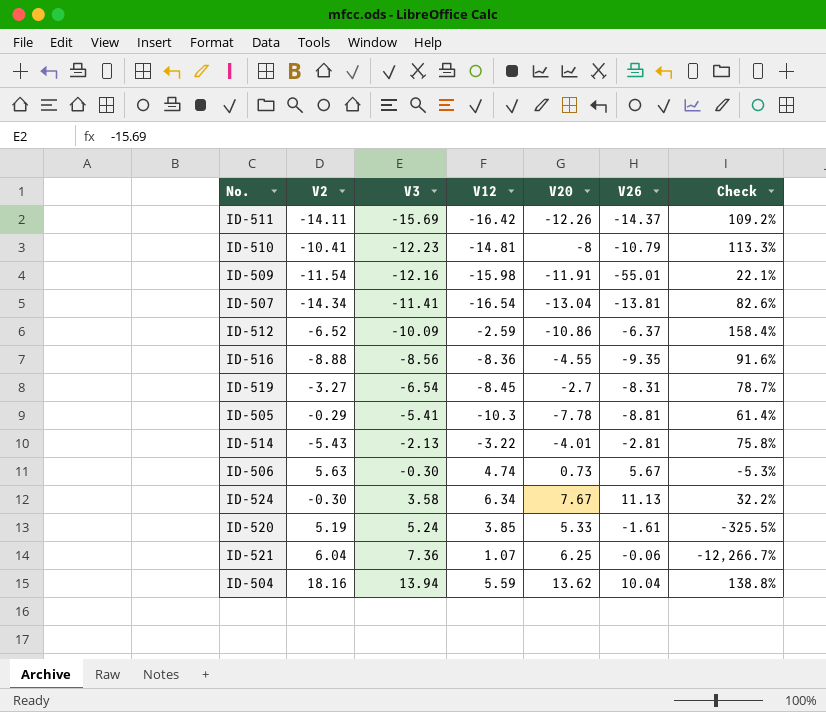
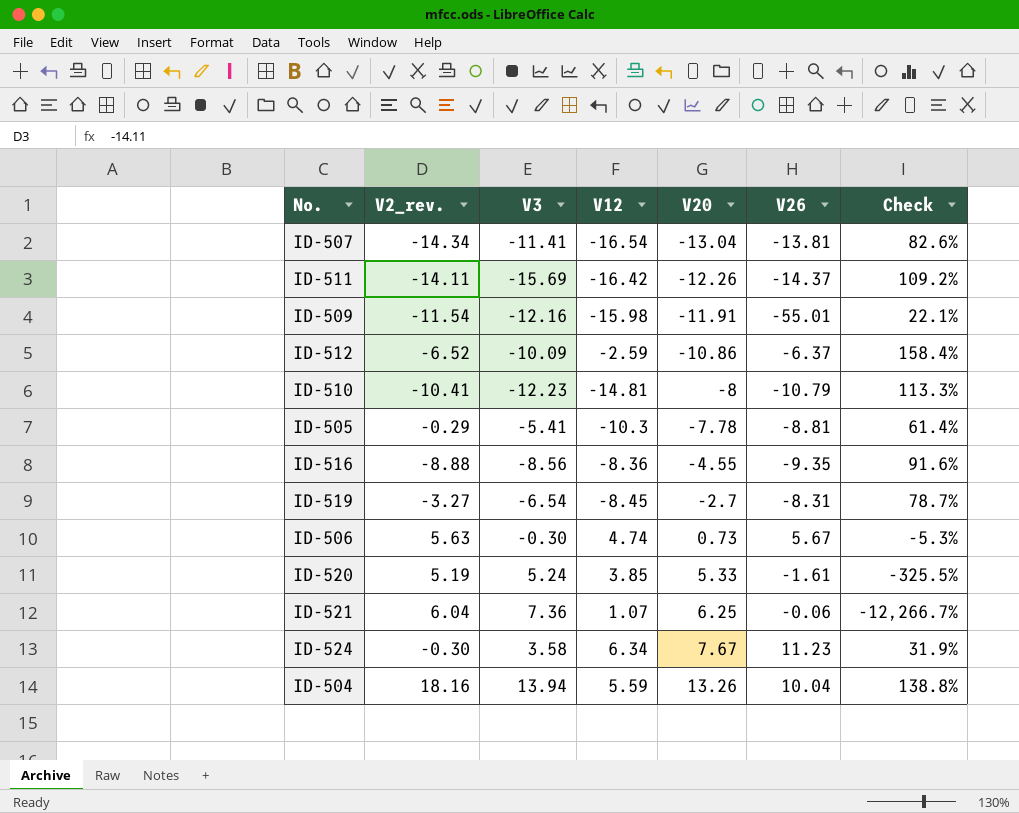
row order: V3 ascending -> V20 ascending
column name: V2 -> V2_rev.
row ID-514: -5.43 | -2.13 | -3.22 | -4.01 | -2.81 | 75.8% -> none
ID-524 | V26: 11.13 -> 11.23
ID-524 | Check: 32.2% -> 31.9%
ID-504 | V20: 13.62 -> 13.26

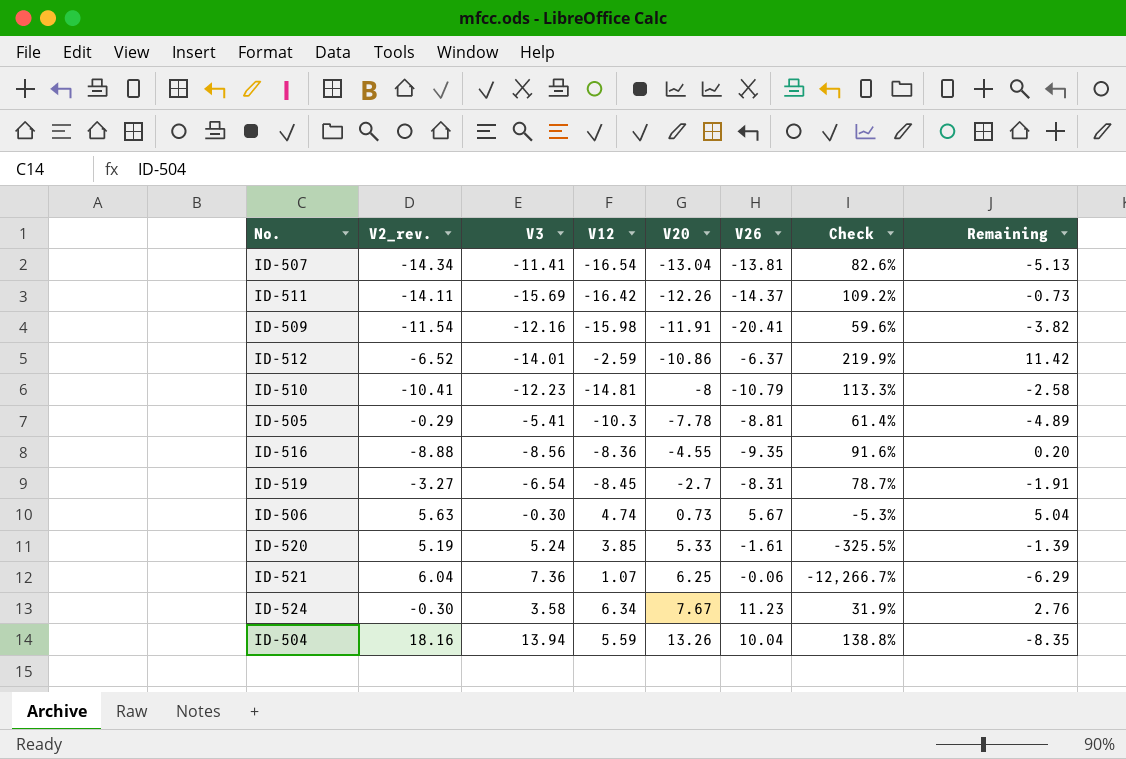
column Remaining | formula: none -> [V12] - [V3]
ID-509 | V26: -55.01 -> -20.41
ID-509 | Check: 22.1% -> 59.6%
ID-512 | V3: -10.09 -> -14.01
ID-512 | Check: 158.4% -> 219.9%

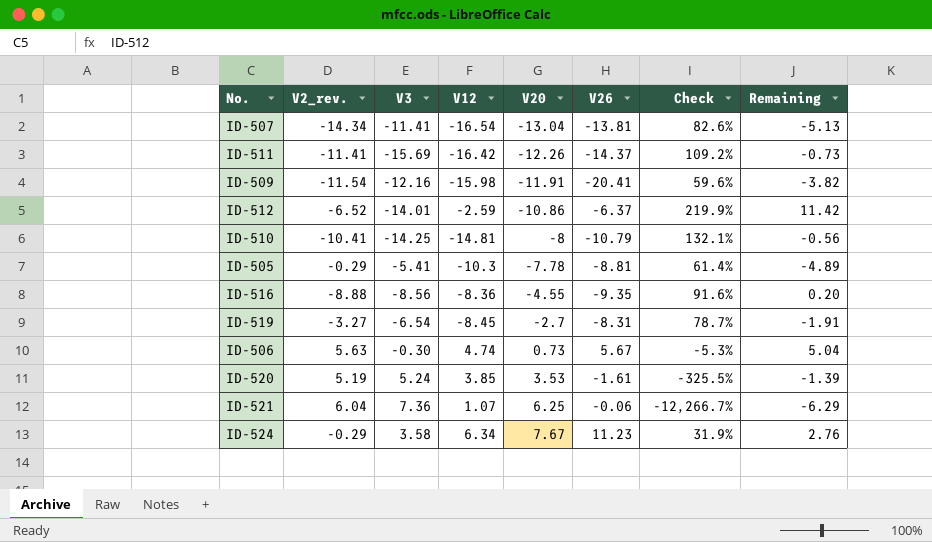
row ID-504: 18.16 | 13.94 | 5.59 | 13.26 | 10.04 | 138.8% | -8.35 -> none
ID-511 | V2_rev.: -14.11 -> -11.41
ID-510 | V3: -12.23 -> -14.25
ID-510 | Check: 113.3% -> 132.1%
ID-510 | Remaining: -2.58 -> -0.56
ID-520 | V20: 5.33 -> 3.53
ID-524 | V2_rev.: -0.30 -> -0.29

